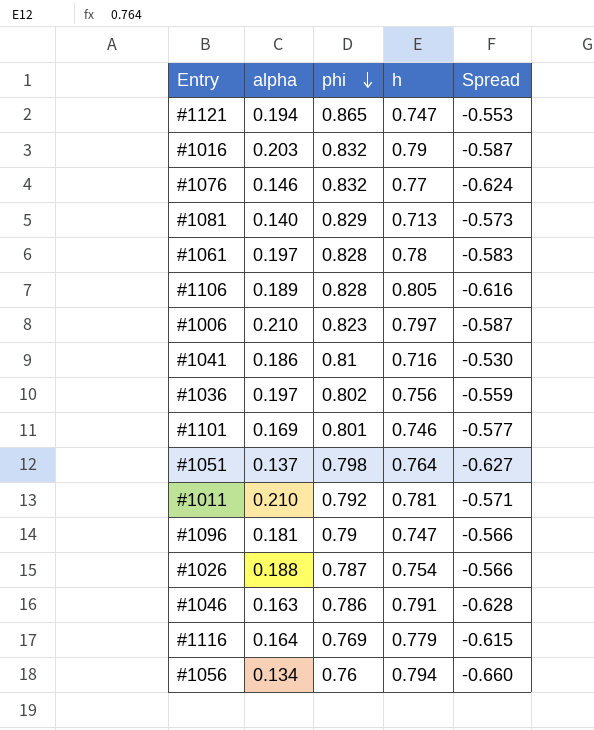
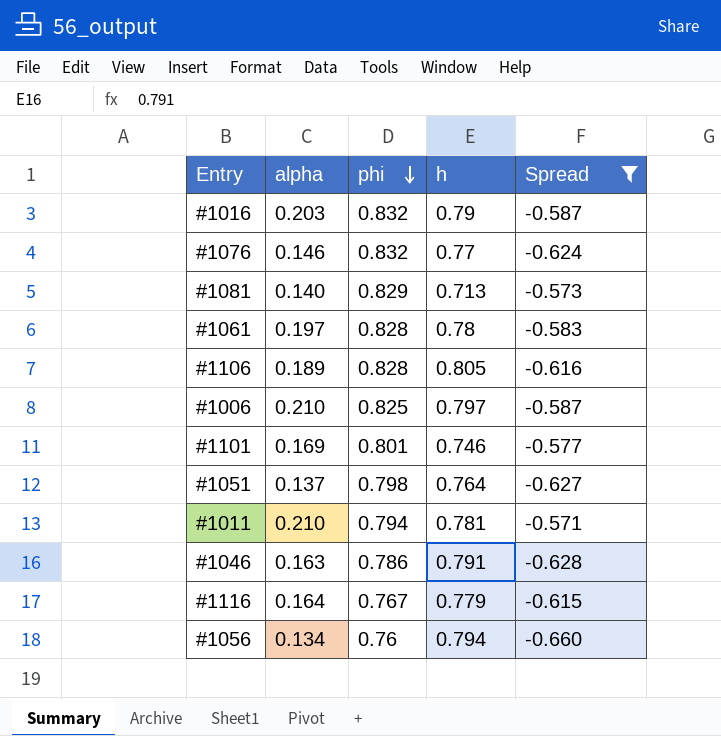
filter: none -> Spread <= -0.571
#1006 | phi: 0.823 -> 0.825
#1011 | phi: 0.792 -> 0.794
#1116 | phi: 0.769 -> 0.767

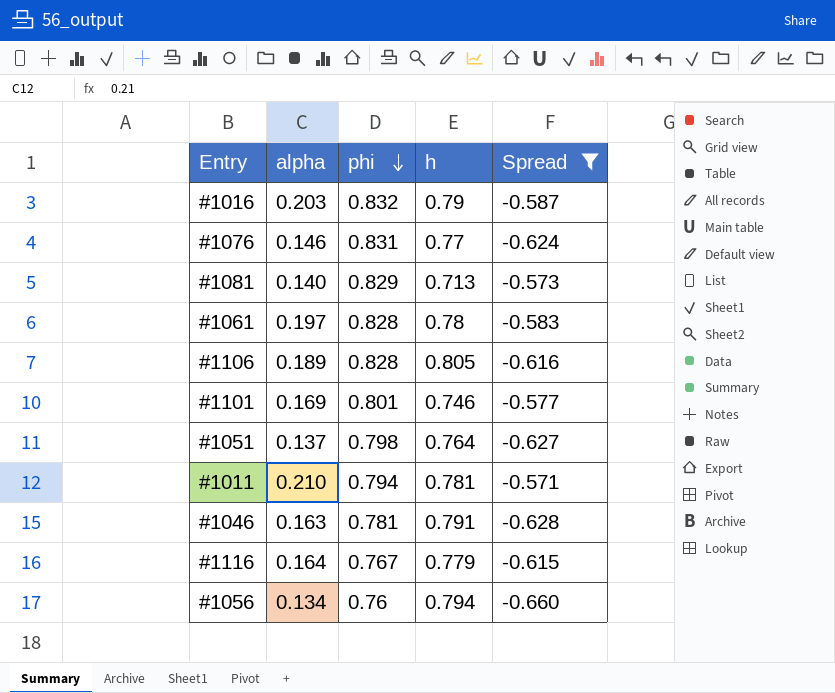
row #1006: 0.210 | 0.825 | 0.797 | -0.587 -> none
#1076 | phi: 0.832 -> 0.831
#1046 | phi: 0.786 -> 0.781

